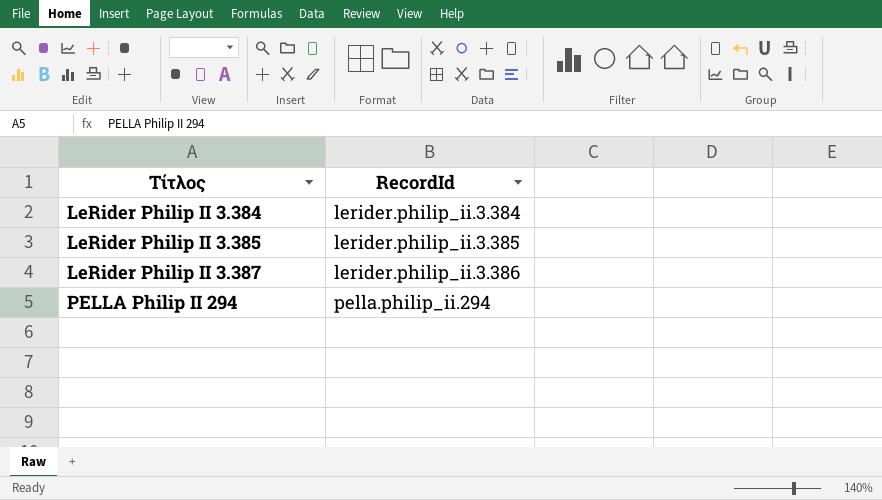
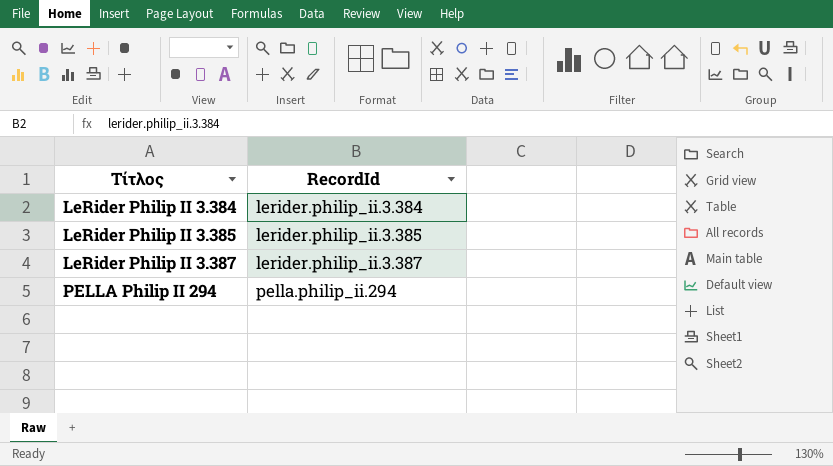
LeRider Philip II 3.387 | RecordId: lerider.philip_ii.3.386 -> lerider.philip_ii.3.387

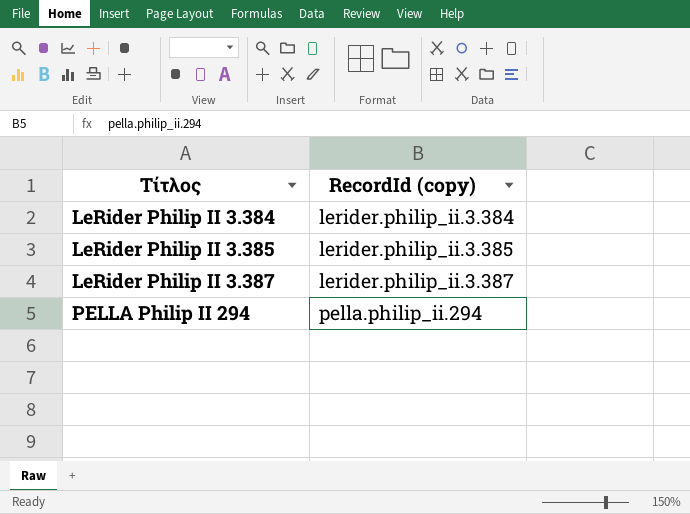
column name: RecordId -> RecordId (copy)

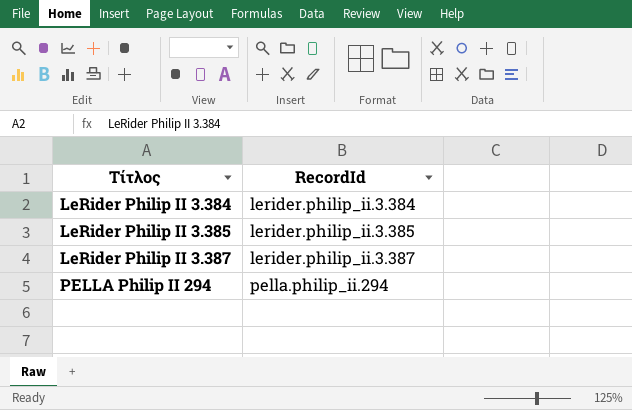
column name: RecordId (copy) -> RecordId

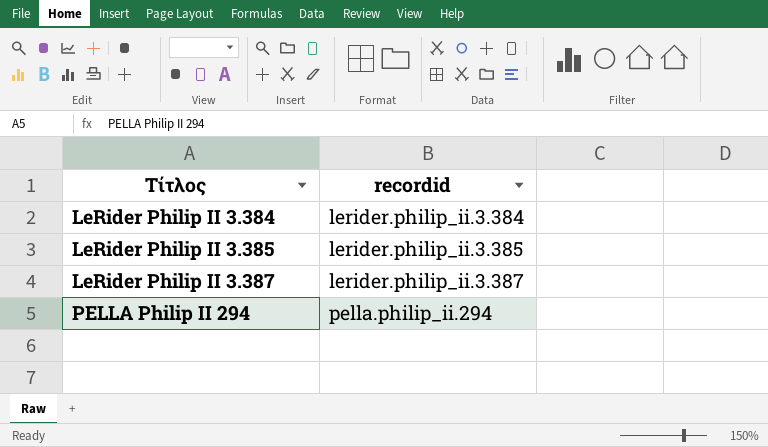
column name: RecordId -> recordid

